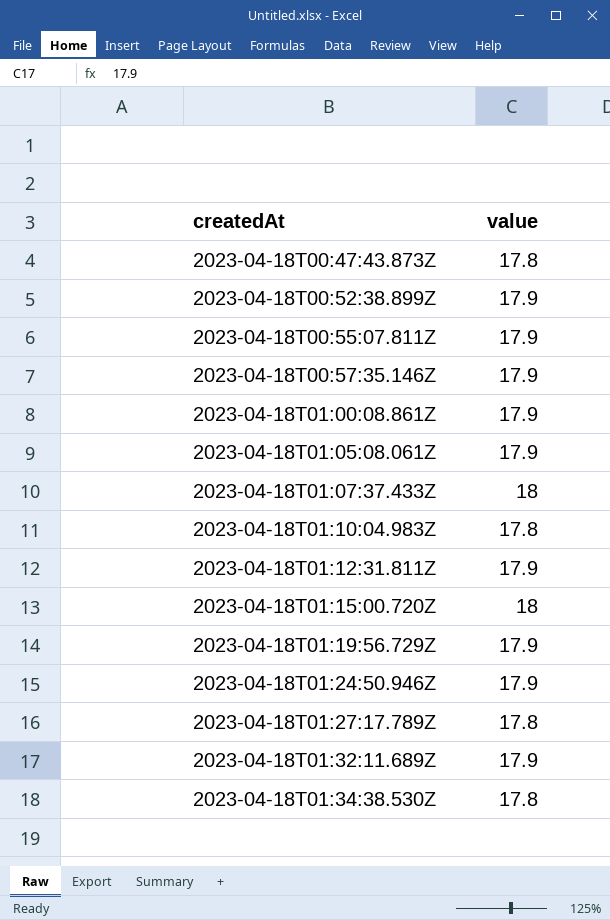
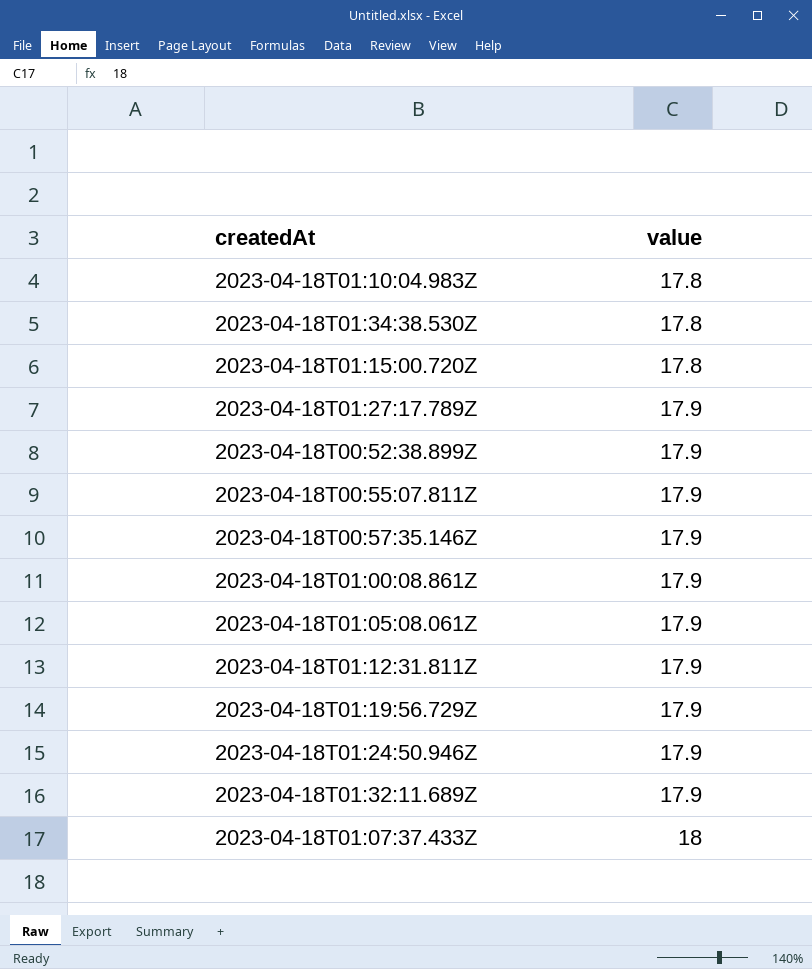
row order: createdAt ascending -> value ascending
row 2023-04-18T00:47:43.873Z: 17.8 -> none
2023-04-18T01:15:00.720Z | value: 18 -> 17.8
2023-04-18T01:27:17.789Z | value: 17.8 -> 17.9

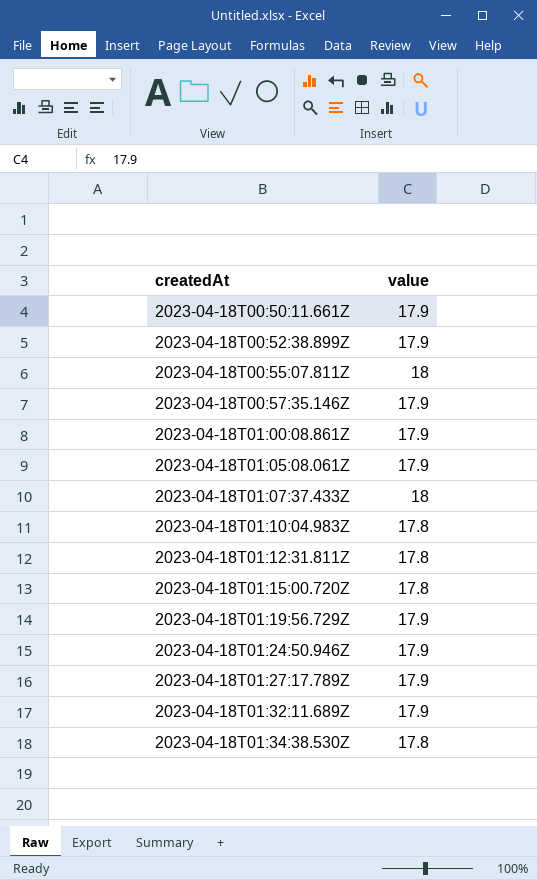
row order: value ascending -> createdAt ascending
row 2023-04-18T00:50:11.661Z: none -> 17.9
2023-04-18T00:55:07.811Z | value: 17.9 -> 18
2023-04-18T01:12:31.811Z | value: 17.9 -> 17.8

